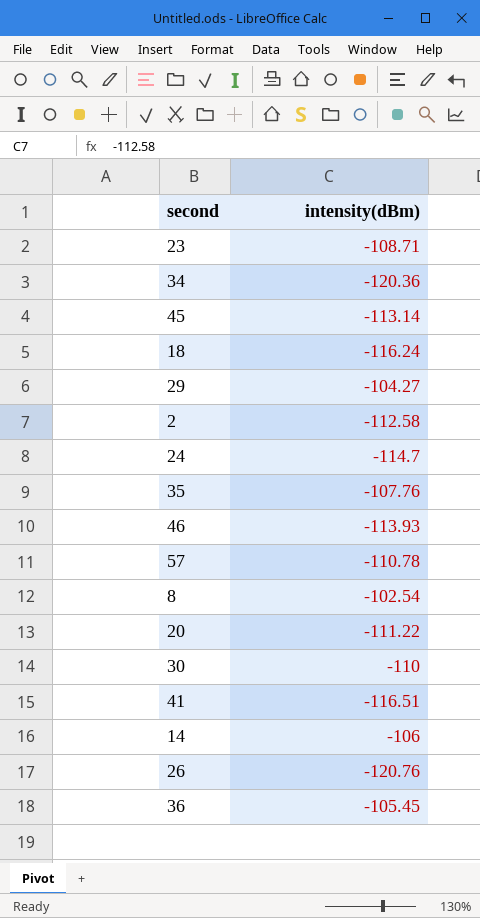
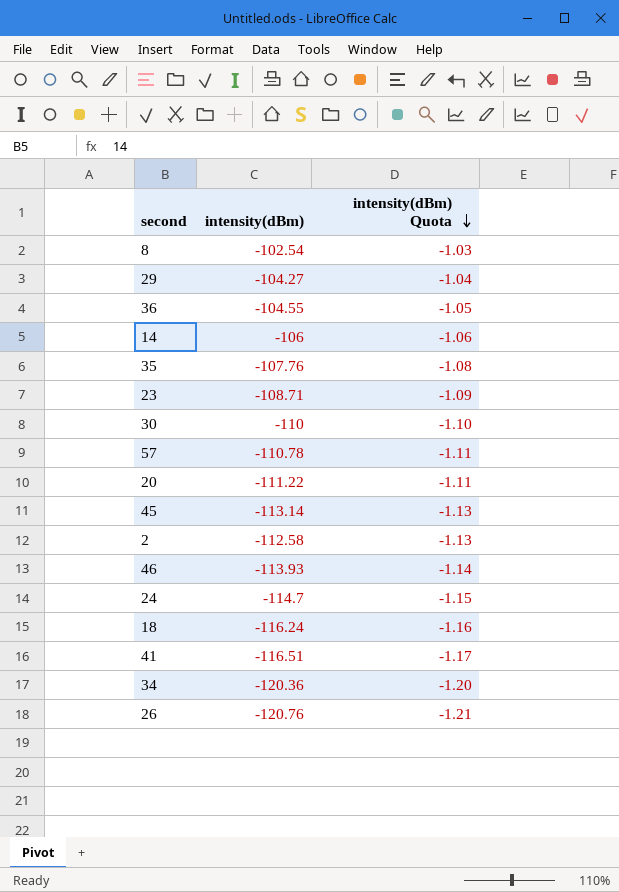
row order: none -> intensity(dBm) Quota descending
column intensity(dBm) Quota | formula: none -> [intensity(dBm)] * 0.01
36 | intensity(dBm): -105.45 -> -104.55

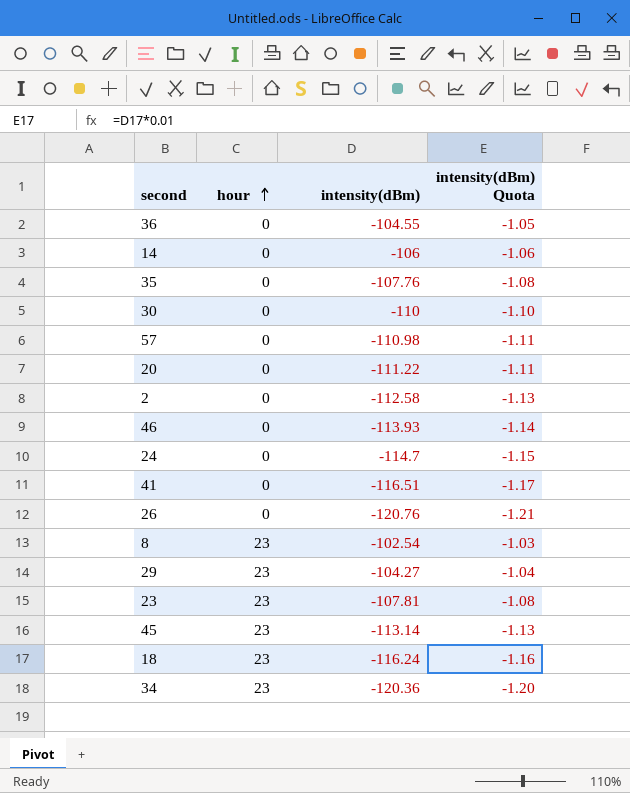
row order: intensity(dBm) Quota descending -> hour ascending
column hour | position: none -> 2
57 | intensity(dBm): -110.78 -> -110.98
23 | intensity(dBm): -108.71 -> -107.81
23 | intensity(dBm) Quota: -1.09 -> -1.08

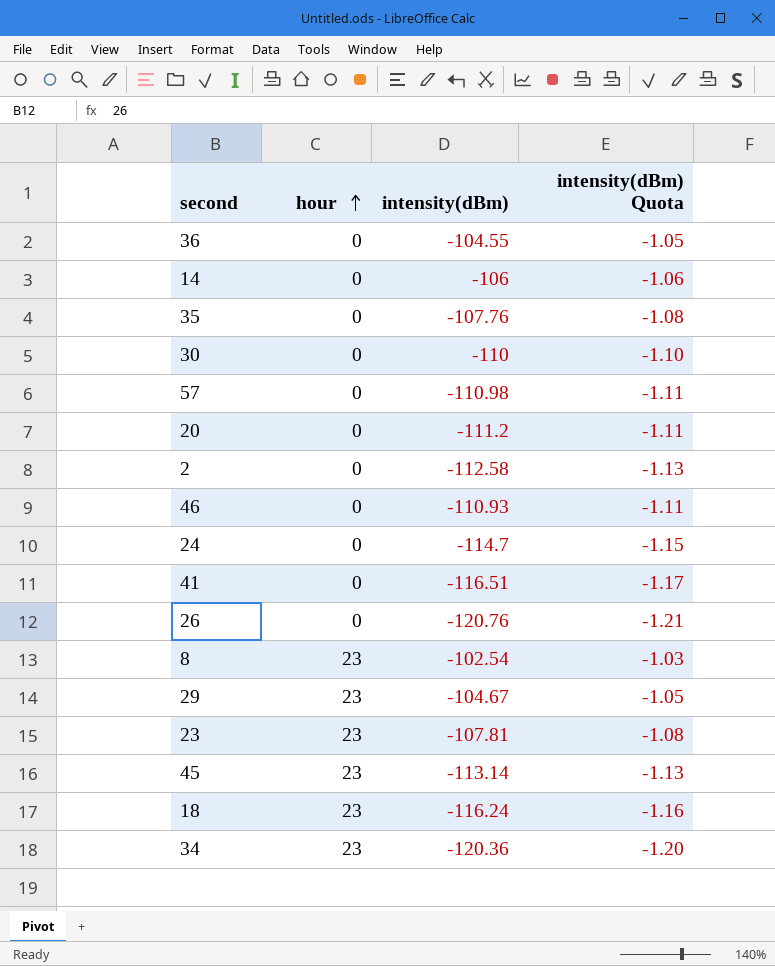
20 | intensity(dBm): -111.22 -> -111.2
46 | intensity(dBm): -113.93 -> -110.93
46 | intensity(dBm) Quota: -1.14 -> -1.11
29 | intensity(dBm): -104.27 -> -104.67
29 | intensity(dBm) Quota: -1.04 -> -1.05

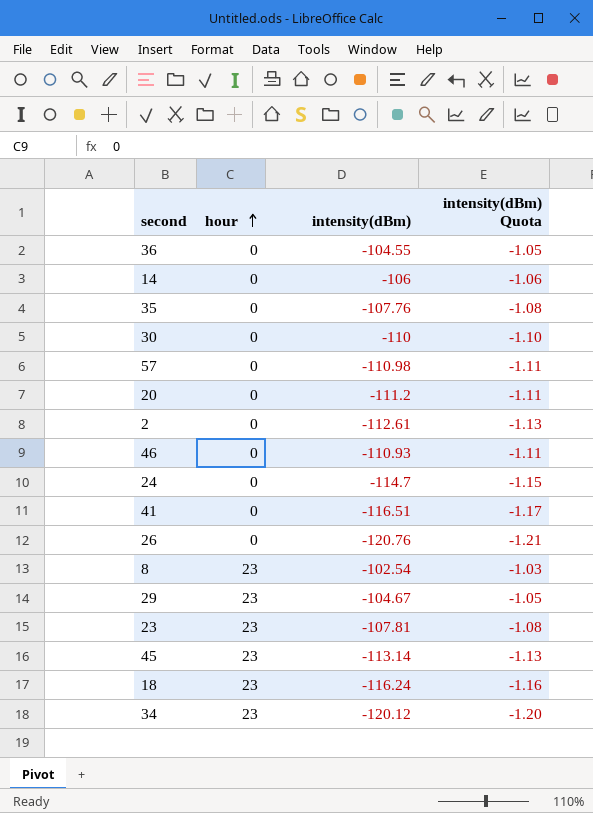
2 | intensity(dBm): -112.58 -> -112.61
34 | intensity(dBm): -120.36 -> -120.12

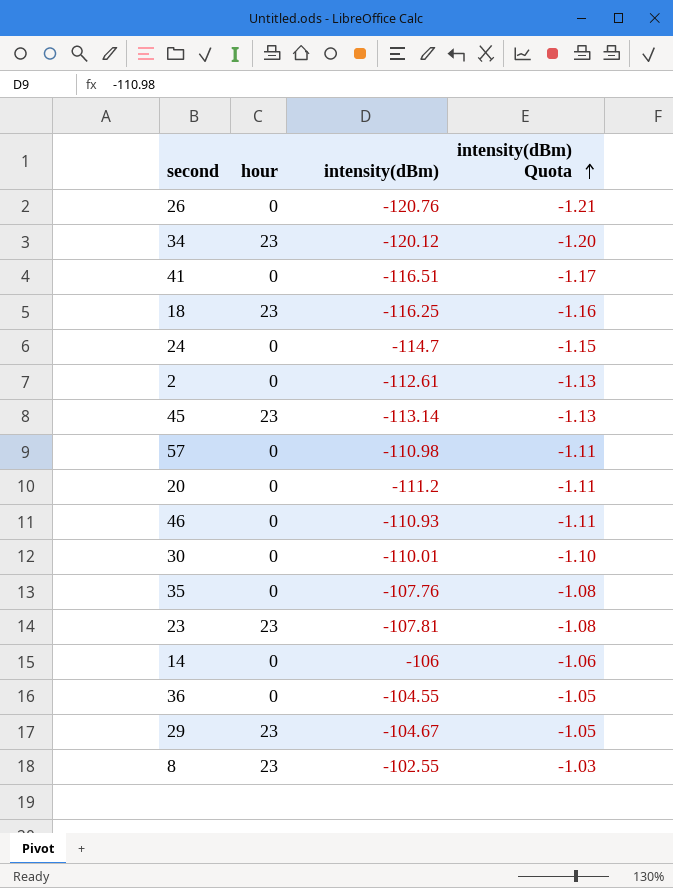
row order: hour ascending -> intensity(dBm) Quota ascending
18 | intensity(dBm): -116.24 -> -116.25
30 | intensity(dBm): -110 -> -110.01
8 | intensity(dBm): -102.54 -> -102.55

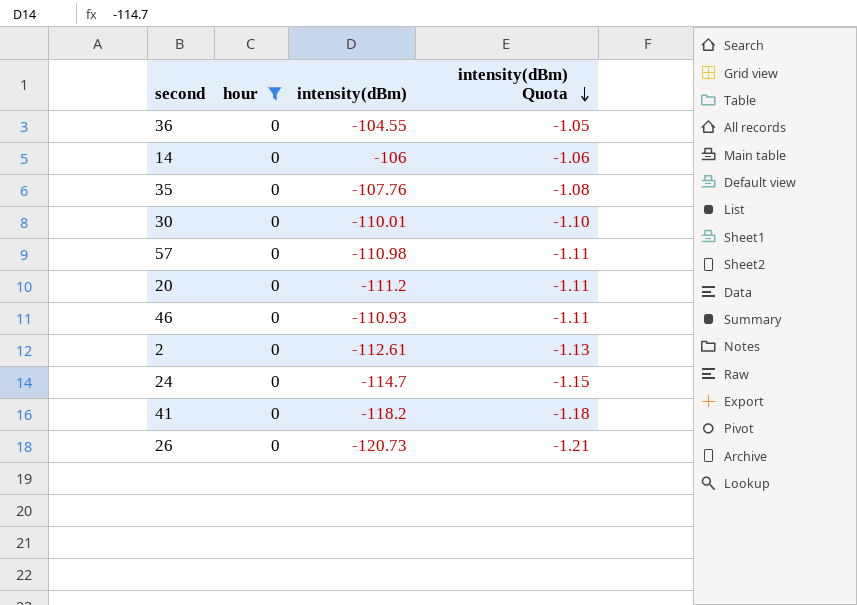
filter: none -> hour = 0
row order: intensity(dBm) Quota ascending -> intensity(dBm) Quota descending
41 | intensity(dBm): -116.51 -> -118.2
41 | intensity(dBm) Quota: -1.17 -> -1.18
26 | intensity(dBm): -120.76 -> -120.73

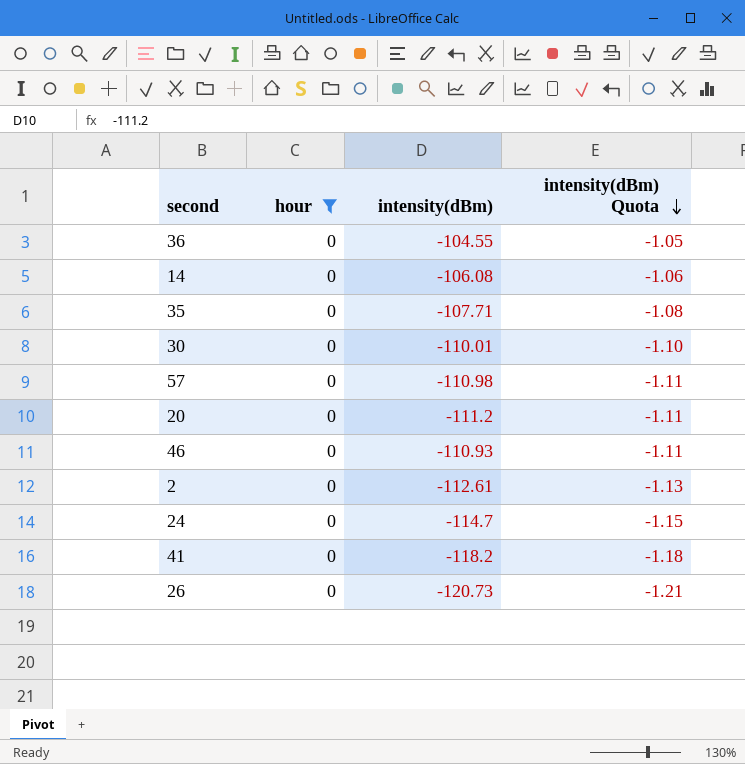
14 | intensity(dBm): -106 -> -106.08
35 | intensity(dBm): -107.76 -> -107.71

